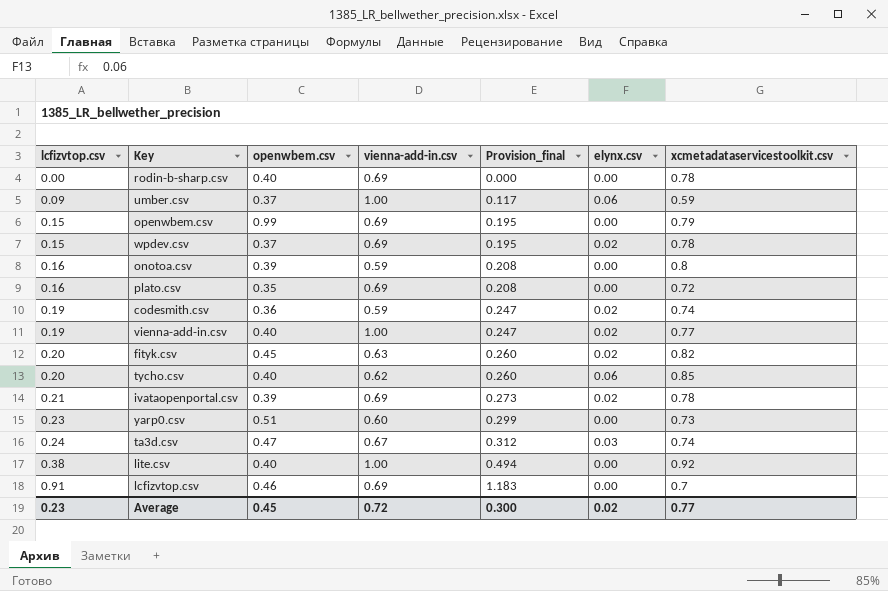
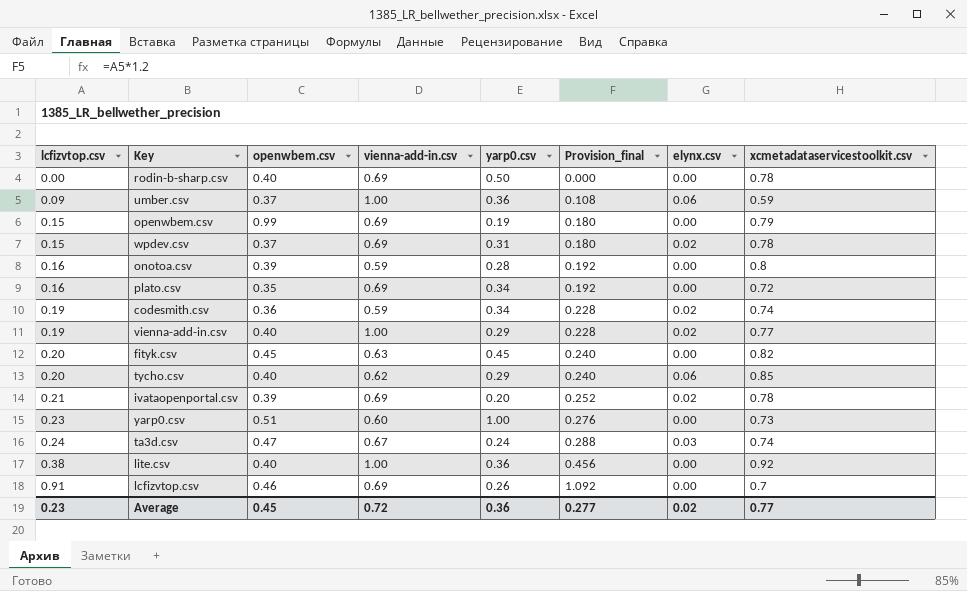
column yarp0.csv | position: none -> 5
column Provision_final | formula: [lcfizvtop.csv] * 1.3 -> [lcfizvtop.csv] * 1.2
fityk.csv | elynx.csv: 0.02 -> 0.00
Average | Provision_final: 0.300 -> 0.277

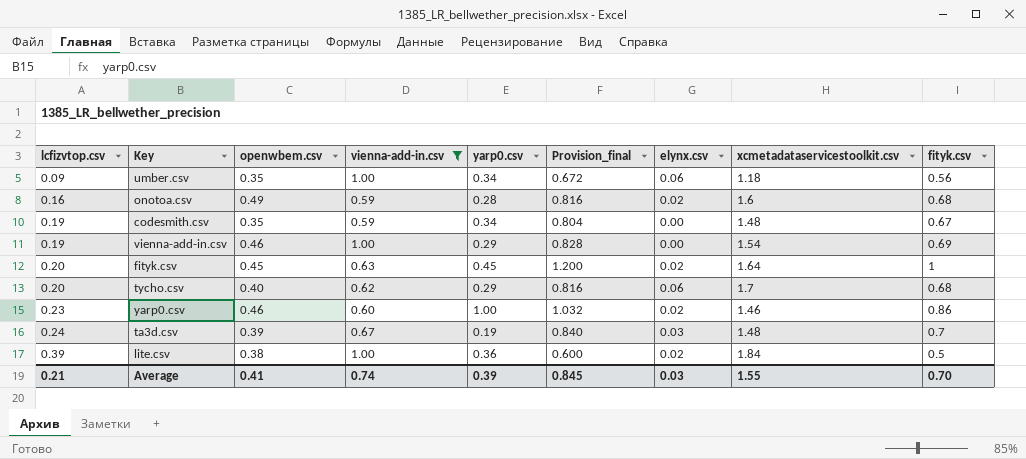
filter: none -> vienna-add-in.csv != 0.69
column Provision_final | formula: [lcfizvtop.csv] * 1.2 -> [fityk.csv] * 1.2
column fityk.csv | position: none -> 9
umber.csv | openwbem.csv: 0.37 -> 0.35
umber.csv | yarp0.csv: 0.36 -> 0.34
umber.csv | xcmetadataservicestoolkit.csv: 0.59 -> 1.18
onotoa.csv | openwbem.csv: 0.39 -> 0.49
onotoa.csv | elynx.csv: 0.00 -> 0.02
onotoa.csv | xcmetadataservicestoolkit.csv: 0.8 -> 1.6
codesmith.csv | openwbem.csv: 0.36 -> 0.35
codesmith.csv | elynx.csv: 0.02 -> 0.00
codesmith.csv | xcmetadataservicestoolkit.csv: 0.74 -> 1.48
vienna-add-in.csv | openwbem.csv: 0.40 -> 0.46
vienna-add-in.csv | elynx.csv: 0.02 -> 0.00
vienna-add-in.csv | xcmetadataservicestoolkit.csv: 0.77 -> 1.54
fityk.csv | elynx.csv: 0.00 -> 0.02
fityk.csv | xcmetadataservicestoolkit.csv: 0.82 -> 1.64
tycho.csv | xcmetadataservicestoolkit.csv: 0.85 -> 1.7
yarp0.csv | openwbem.csv: 0.51 -> 0.46
yarp0.csv | elynx.csv: 0.00 -> 0.02
yarp0.csv | xcmetadataservicestoolkit.csv: 0.73 -> 1.46
ta3d.csv | openwbem.csv: 0.47 -> 0.39
ta3d.csv | yarp0.csv: 0.24 -> 0.19
ta3d.csv | xcmetadataservicestoolkit.csv: 0.74 -> 1.48
lite.csv | lcfizvtop.csv: 0.38 -> 0.39
lite.csv | openwbem.csv: 0.40 -> 0.38
lite.csv | elynx.csv: 0.00 -> 0.02
lite.csv | xcmetadataservicestoolkit.csv: 0.92 -> 1.84
Average | lcfizvtop.csv: 0.23 -> 0.21
Average | openwbem.csv: 0.45 -> 0.41
Average | vienna-add-in.csv: 0.72 -> 0.74
Average | yarp0.csv: 0.36 -> 0.39
Average | Provision_final: 0.277 -> 0.845
Average | elynx.csv: 0.02 -> 0.03
Average | xcmetadataservicestoolkit.csv: 0.77 -> 1.55

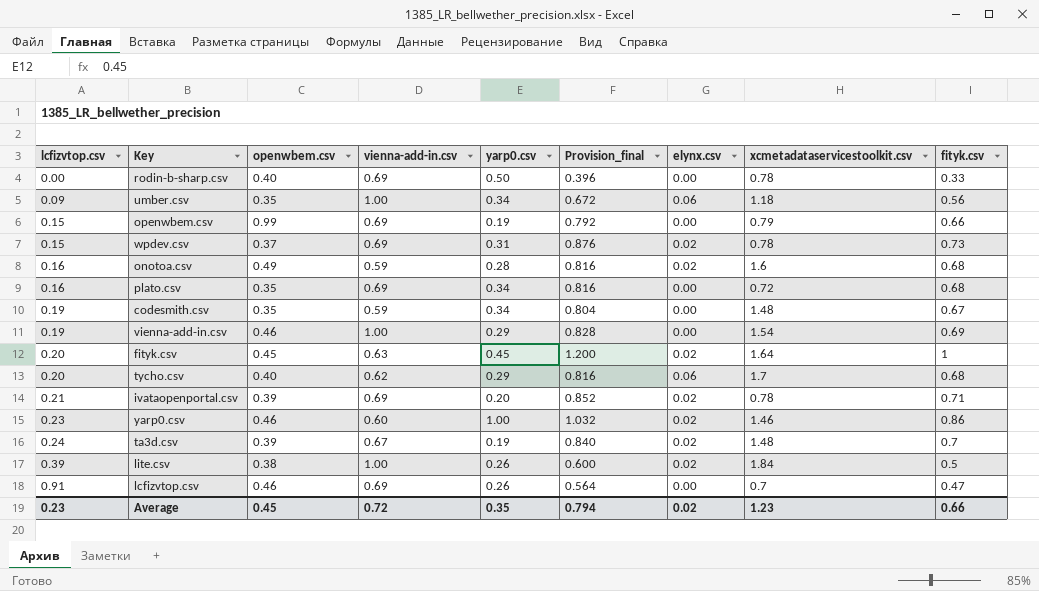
filter: vienna-add-in.csv != 0.69 -> none
ta3d.csv | elynx.csv: 0.03 -> 0.02
lite.csv | yarp0.csv: 0.36 -> 0.26
Average | lcfizvtop.csv: 0.21 -> 0.23
Average | openwbem.csv: 0.41 -> 0.45
Average | vienna-add-in.csv: 0.74 -> 0.72
Average | yarp0.csv: 0.39 -> 0.35
Average | Provision_final: 0.845 -> 0.794
Average | elynx.csv: 0.03 -> 0.02
Average | xcmetadataservicestoolkit.csv: 1.55 -> 1.23
Average | fityk.csv: 0.70 -> 0.66

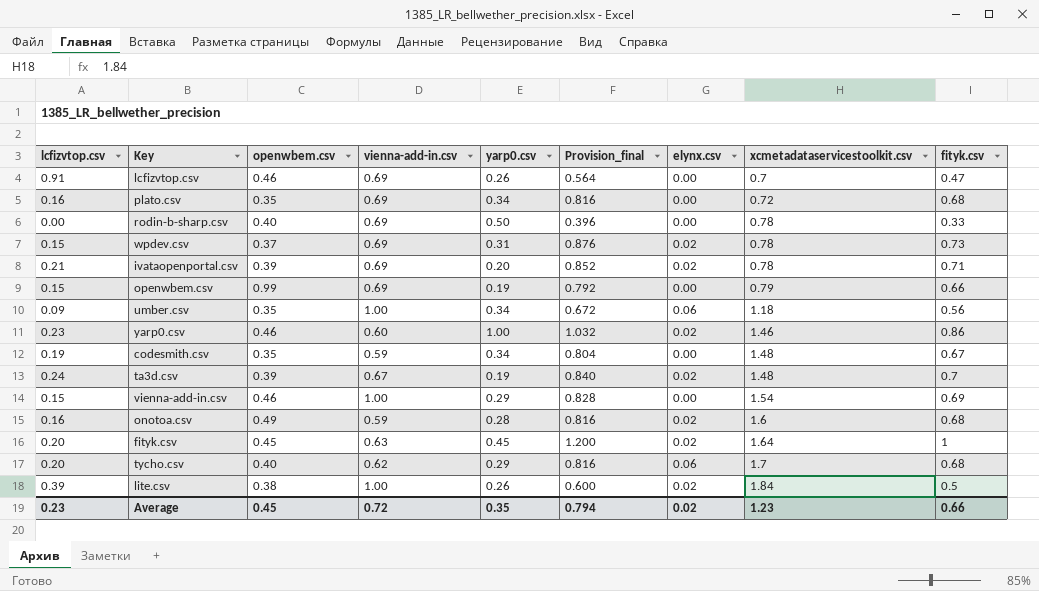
row order: lcfizvtop.csv ascending -> xcmetadataservicestoolkit.csv ascending
vienna-add-in.csv | lcfizvtop.csv: 0.19 -> 0.15

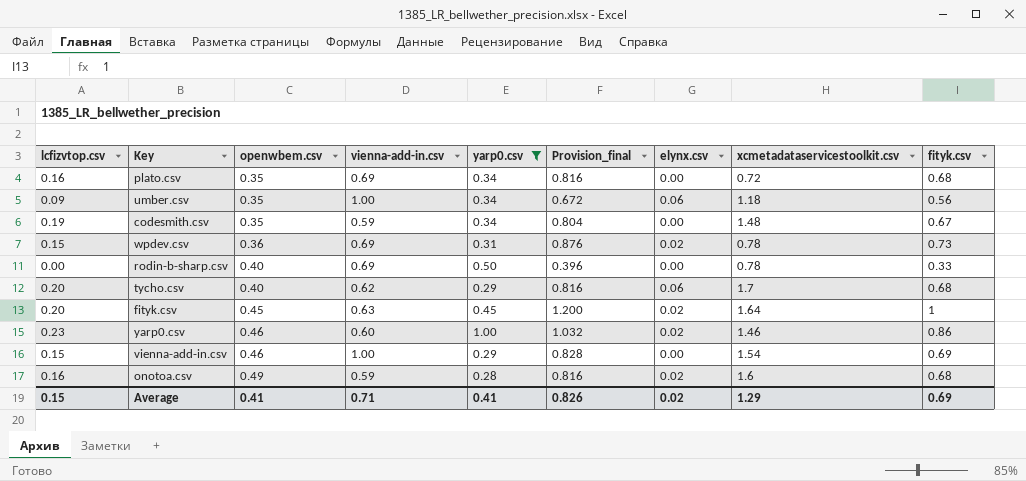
filter: none -> yarp0.csv >= 0.28
row order: xcmetadataservicestoolkit.csv ascending -> openwbem.csv ascending
wpdev.csv | openwbem.csv: 0.37 -> 0.36
Average | lcfizvtop.csv: 0.23 -> 0.15
Average | openwbem.csv: 0.45 -> 0.41
Average | vienna-add-in.csv: 0.72 -> 0.71
Average | yarp0.csv: 0.35 -> 0.41
Average | Provision_final: 0.794 -> 0.826
Average | xcmetadataservicestoolkit.csv: 1.23 -> 1.29
Average | fityk.csv: 0.66 -> 0.69

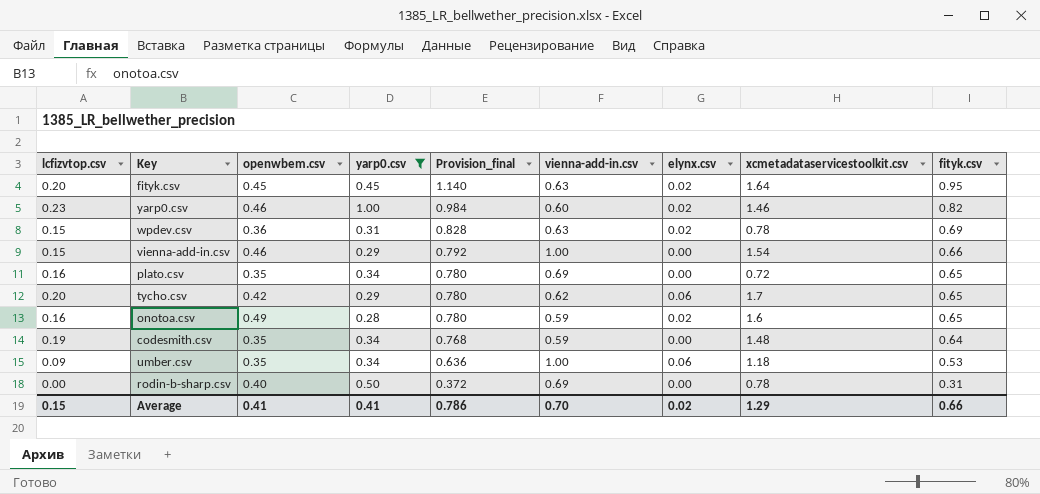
row order: openwbem.csv ascending -> Provision_final descending
column vienna-add-in.csv | position: 4 -> 6
fityk.csv | Provision_final: 1.200 -> 1.140
fityk.csv | fityk.csv: 1 -> 0.95
yarp0.csv | Provision_final: 1.032 -> 0.984
yarp0.csv | fityk.csv: 0.86 -> 0.82
wpdev.csv | Provision_final: 0.876 -> 0.828
wpdev.csv | vienna-add-in.csv: 0.69 -> 0.63
wpdev.csv | fityk.csv: 0.73 -> 0.69
vienna-add-in.csv | Provision_final: 0.828 -> 0.792
vienna-add-in.csv | fityk.csv: 0.69 -> 0.66
plato.csv | Provision_final: 0.816 -> 0.780
plato.csv | fityk.csv: 0.68 -> 0.65
tycho.csv | openwbem.csv: 0.40 -> 0.42
tycho.csv | Provision_final: 0.816 -> 0.780
tycho.csv | fityk.csv: 0.68 -> 0.65
onotoa.csv | Provision_final: 0.816 -> 0.780
onotoa.csv | fityk.csv: 0.68 -> 0.65
codesmith.csv | Provision_final: 0.804 -> 0.768
codesmith.csv | fityk.csv: 0.67 -> 0.64
umber.csv | Provision_final: 0.672 -> 0.636
umber.csv | fityk.csv: 0.56 -> 0.53
rodin-b-sharp.csv | Provision_final: 0.396 -> 0.372
rodin-b-sharp.csv | fityk.csv: 0.33 -> 0.31
Average | Provision_final: 0.826 -> 0.786
Average | vienna-add-in.csv: 0.71 -> 0.70
Average | fityk.csv: 0.69 -> 0.66

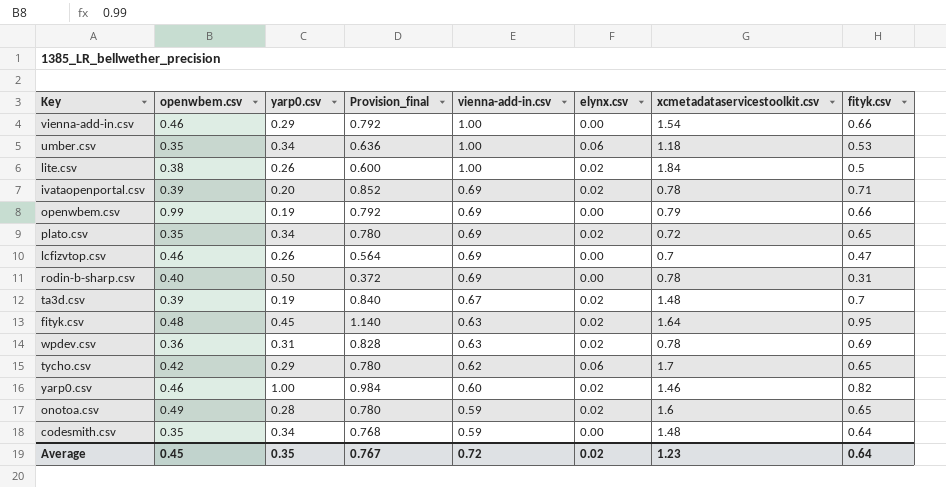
filter: yarp0.csv >= 0.28 -> none
row order: Provision_final descending -> vienna-add-in.csv descending
column lcfizvtop.csv | position: 1 -> none
plato.csv | elynx.csv: 0.00 -> 0.02
fityk.csv | openwbem.csv: 0.45 -> 0.48
Average | openwbem.csv: 0.41 -> 0.45
Average | yarp0.csv: 0.41 -> 0.35
Average | Provision_final: 0.786 -> 0.767
Average | vienna-add-in.csv: 0.70 -> 0.72
Average | xcmetadataservicestoolkit.csv: 1.29 -> 1.23
Average | fityk.csv: 0.66 -> 0.64

